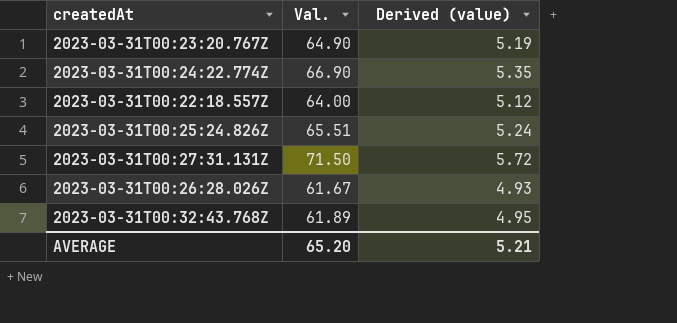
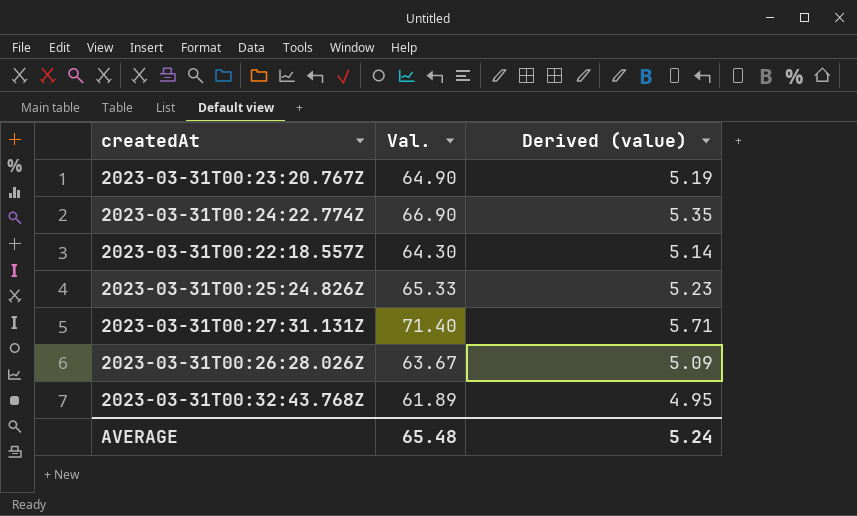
2023-03-31T00:22:18.557Z | Val.: 64.00 -> 64.30
2023-03-31T00:22:18.557Z | Derived (value): 5.12 -> 5.14
2023-03-31T00:25:24.826Z | Val.: 65.51 -> 65.33
2023-03-31T00:25:24.826Z | Derived (value): 5.24 -> 5.23
2023-03-31T00:27:31.131Z | Val.: 71.50 -> 71.40
2023-03-31T00:27:31.131Z | Derived (value): 5.72 -> 5.71
2023-03-31T00:26:28.026Z | Val.: 61.67 -> 63.67
2023-03-31T00:26:28.026Z | Derived (value): 4.93 -> 5.09
AVERAGE | Val.: 65.20 -> 65.48
AVERAGE | Derived (value): 5.21 -> 5.24

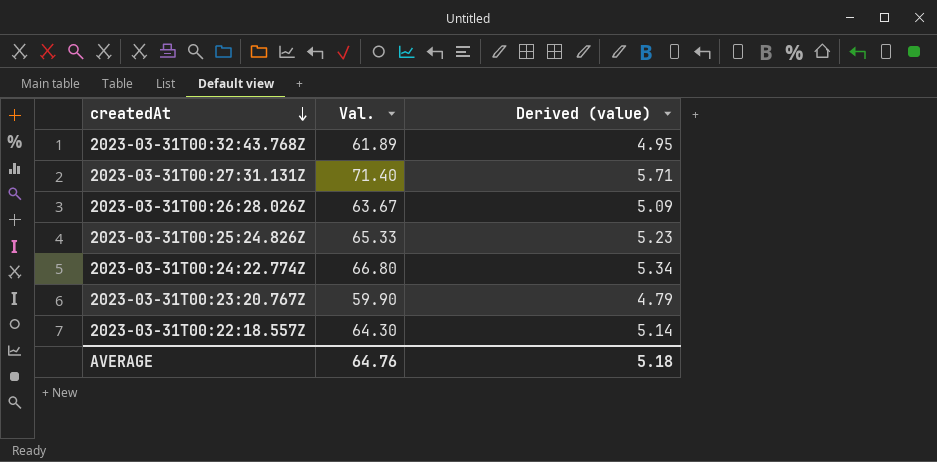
row order: none -> createdAt descending
2023-03-31T00:24:22.774Z | Val.: 66.90 -> 66.80
2023-03-31T00:24:22.774Z | Derived (value): 5.35 -> 5.34
2023-03-31T00:23:20.767Z | Val.: 64.90 -> 59.90
2023-03-31T00:23:20.767Z | Derived (value): 5.19 -> 4.79
AVERAGE | Val.: 65.48 -> 64.76
AVERAGE | Derived (value): 5.24 -> 5.18

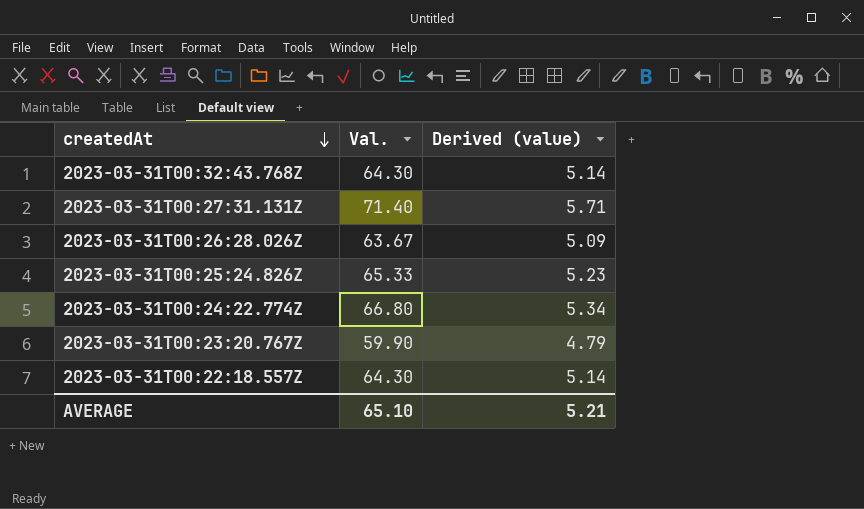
2023-03-31T00:32:43.768Z | Val.: 61.89 -> 64.30
2023-03-31T00:32:43.768Z | Derived (value): 4.95 -> 5.14
AVERAGE | Val.: 64.76 -> 65.10
AVERAGE | Derived (value): 5.18 -> 5.21

